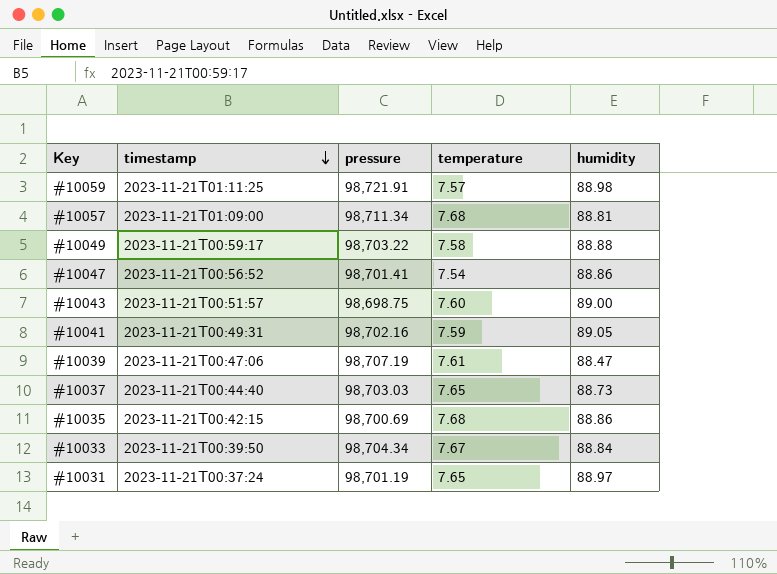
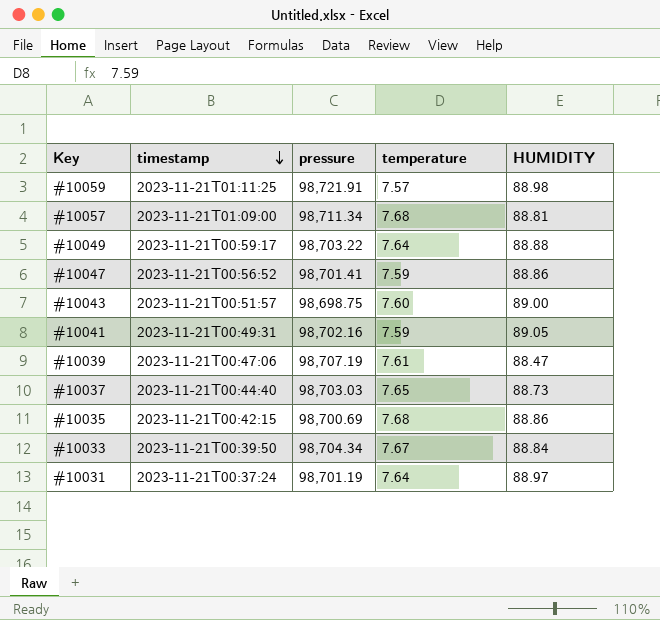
column name: humidity -> HUMIDITY
#10049 | temperature: 7.58 -> 7.64
#10047 | temperature: 7.54 -> 7.59
#10031 | temperature: 7.65 -> 7.64

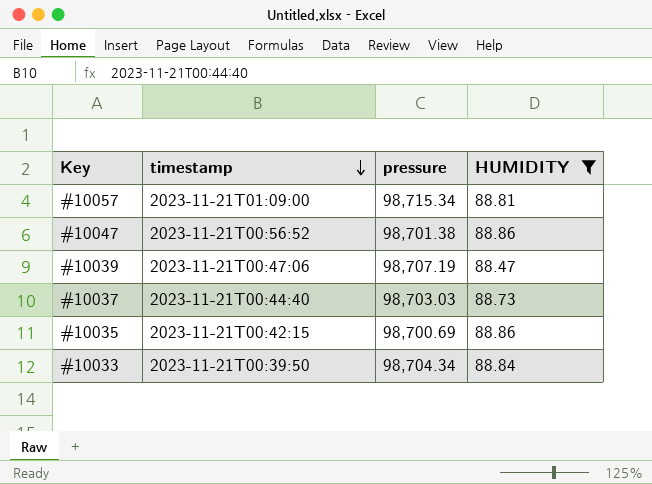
filter: none -> HUMIDITY <= 88.86
column temperature | position: 4 -> none
#10057 | pressure: 98,711.34 -> 98,715.34
#10047 | pressure: 98,701.41 -> 98,701.38

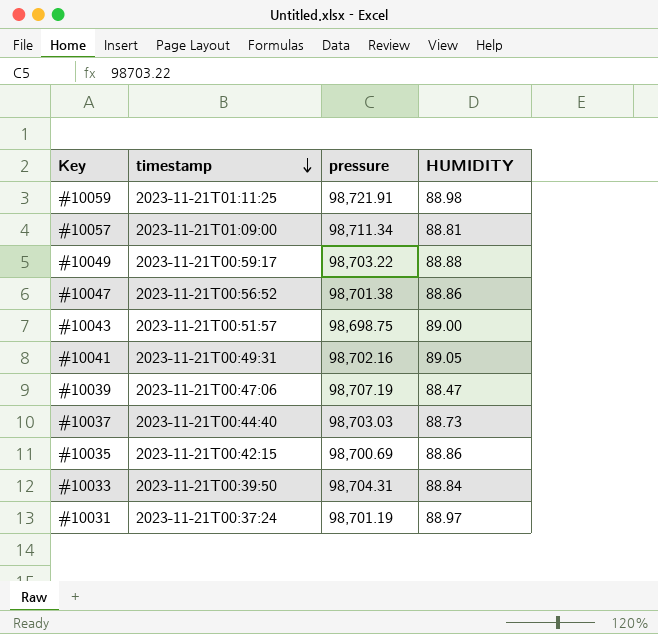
filter: HUMIDITY <= 88.86 -> none
#10057 | pressure: 98,715.34 -> 98,711.34
#10033 | pressure: 98,704.34 -> 98,704.31

